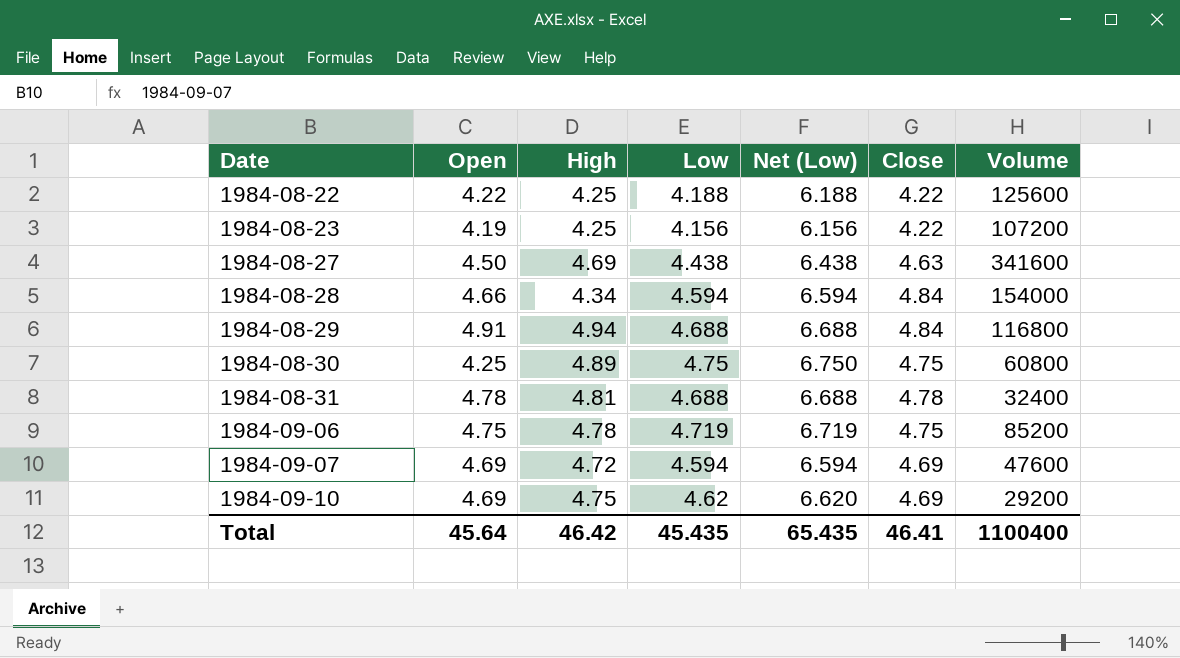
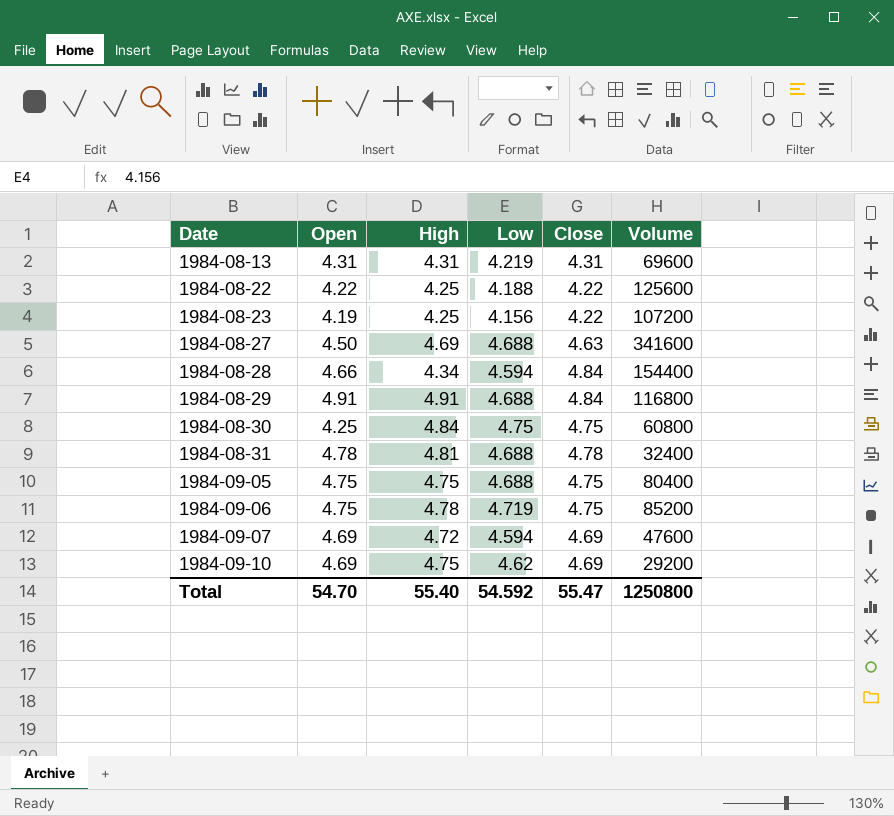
column Net (Low) | formula: [Low] + 2 -> none
row 1984-08-13: none -> 4.31 | 4.31 | 4.219 | 4.31 | 69600
1984-08-27 | Low: 4.438 -> 4.688
1984-08-28 | Volume: 154000 -> 154400
1984-08-29 | High: 4.94 -> 4.91
1984-08-30 | High: 4.89 -> 4.84
row 1984-09-05: none -> 4.75 | 4.75 | 4.688 | 4.75 | 80400
Total | Open: 45.64 -> 54.70
Total | High: 46.42 -> 55.40
Total | Low: 45.435 -> 54.592
Total | Close: 46.41 -> 55.47
Total | Volume: 1100400 -> 1250800

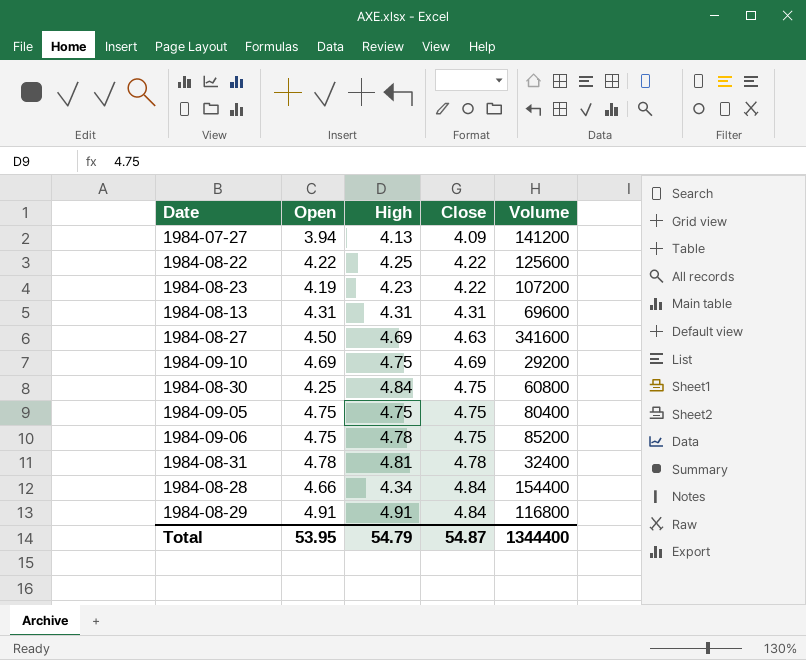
row order: Date ascending -> Close ascending
column Low | position: 4 -> none
row 1984-09-07: 4.69 | 4.72 | 4.594 | 4.69 | 47600 -> none
row 1984-07-27: none -> 3.94 | 4.13 | 4.09 | 141200
1984-08-23 | High: 4.25 -> 4.23
Total | Open: 54.70 -> 53.95
Total | High: 55.40 -> 54.79
Total | Close: 55.47 -> 54.87
Total | Volume: 1250800 -> 1344400

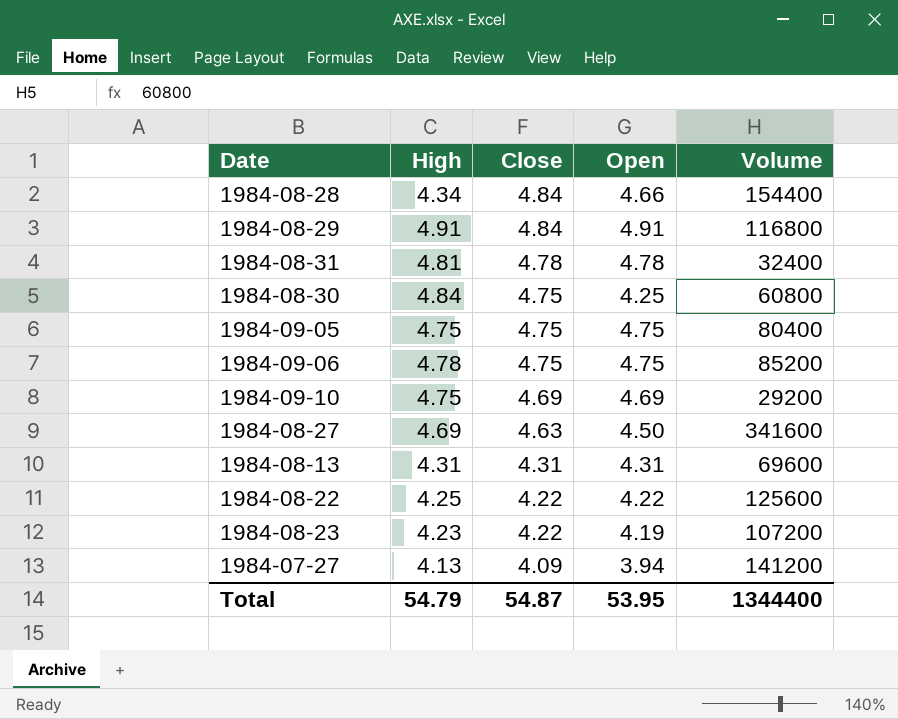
row order: Close ascending -> Close descending
column Open | position: 2 -> 4

